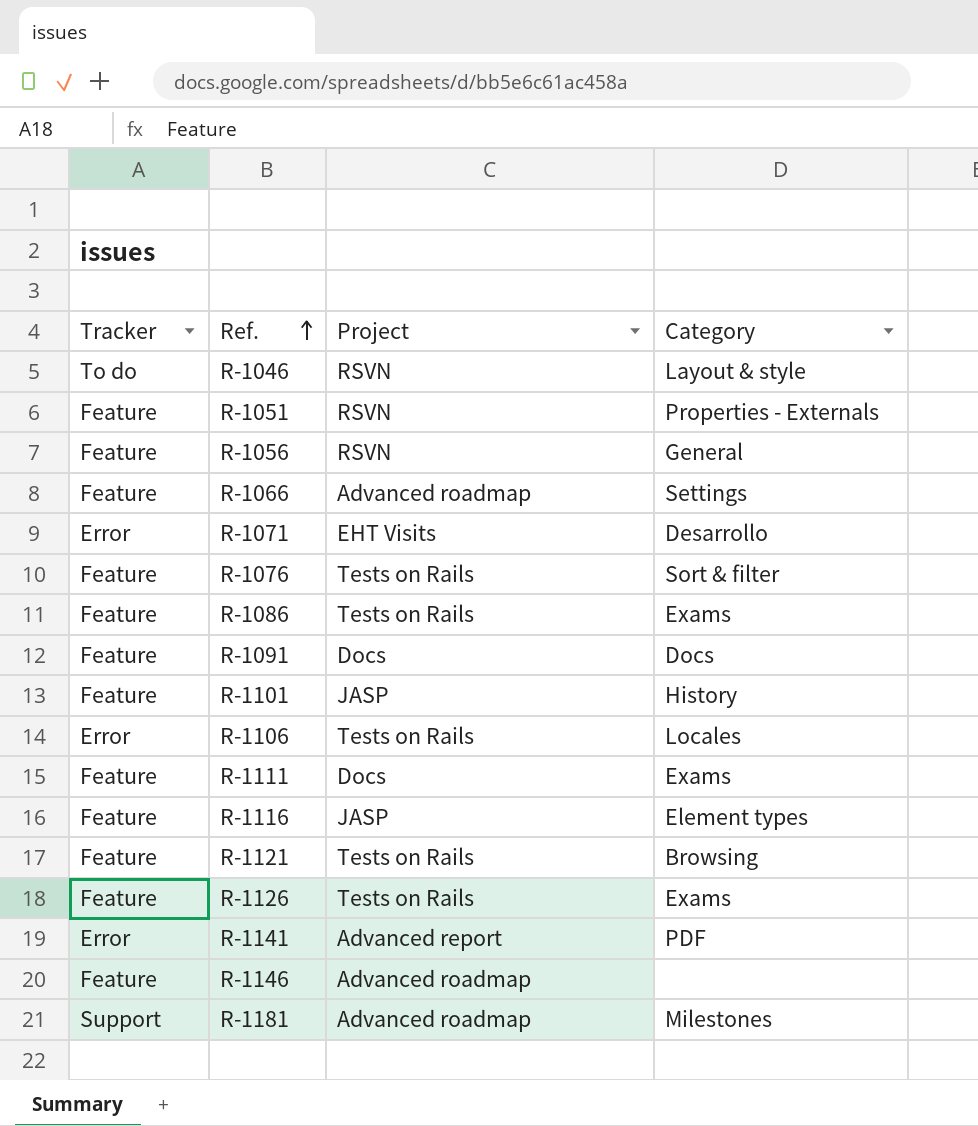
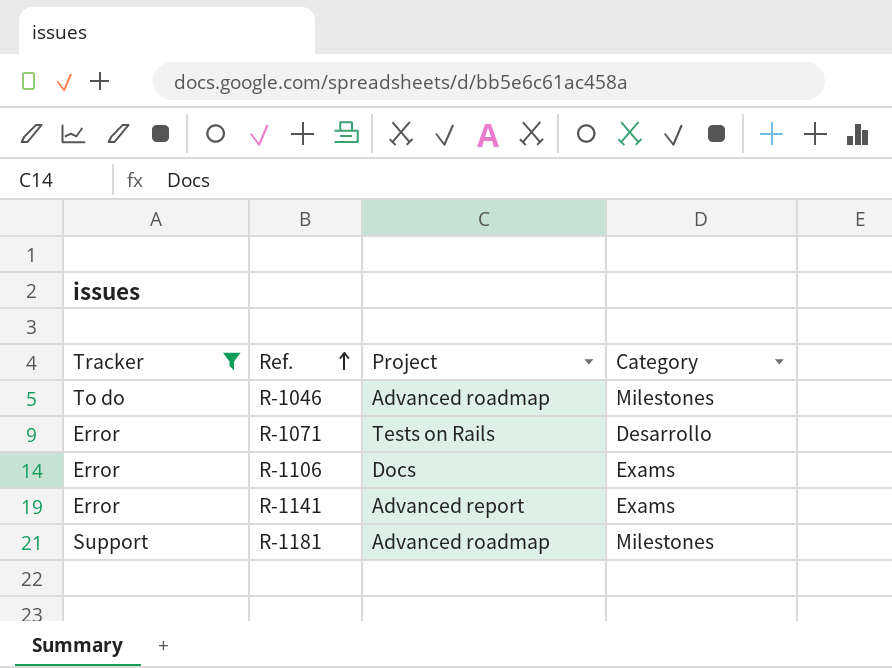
filter: none -> Tracker != Feature
R-1046 | Project: RSVN -> Advanced roadmap
R-1046 | Category: Layout & style -> Milestones
R-1071 | Project: EHT Visits -> Tests on Rails
R-1106 | Project: Tests on Rails -> Docs
R-1106 | Category: Locales -> Exams
R-1141 | Category: PDF -> Exams

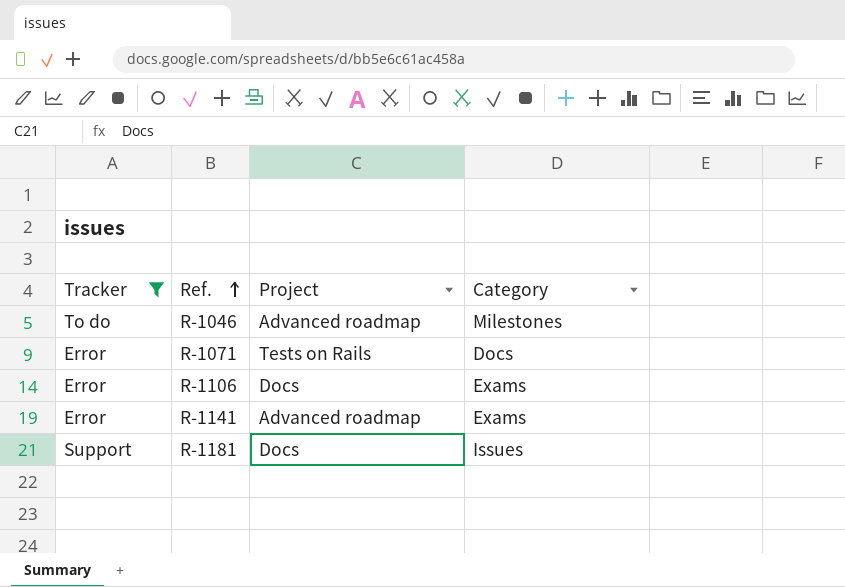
R-1071 | Category: Desarrollo -> Docs
R-1141 | Project: Advanced report -> Advanced roadmap
R-1181 | Project: Advanced roadmap -> Docs
R-1181 | Category: Milestones -> Issues

